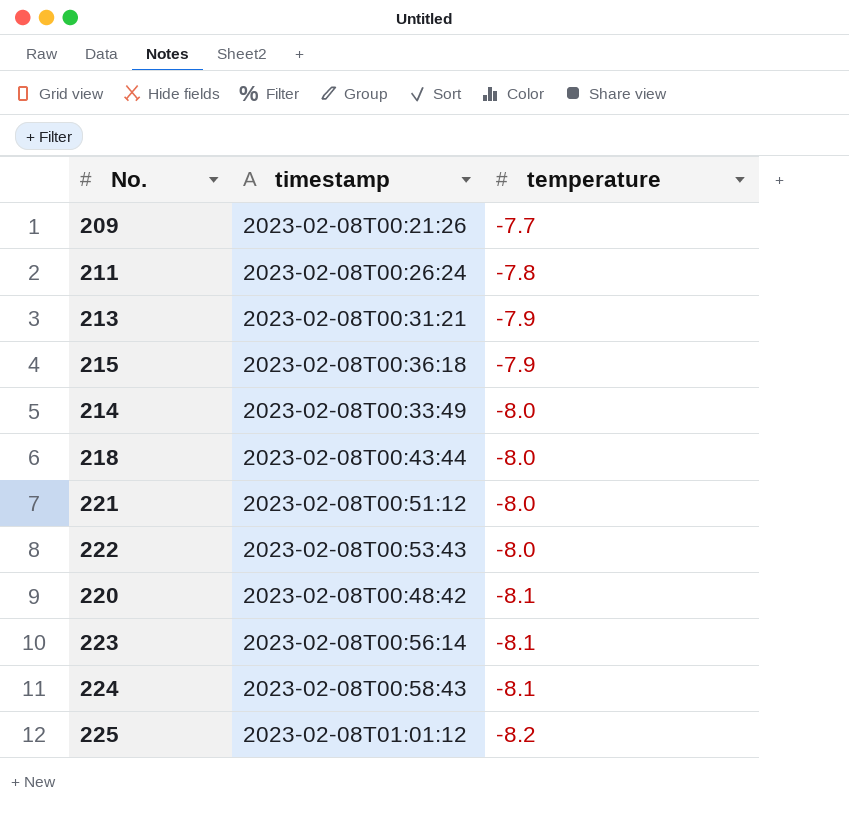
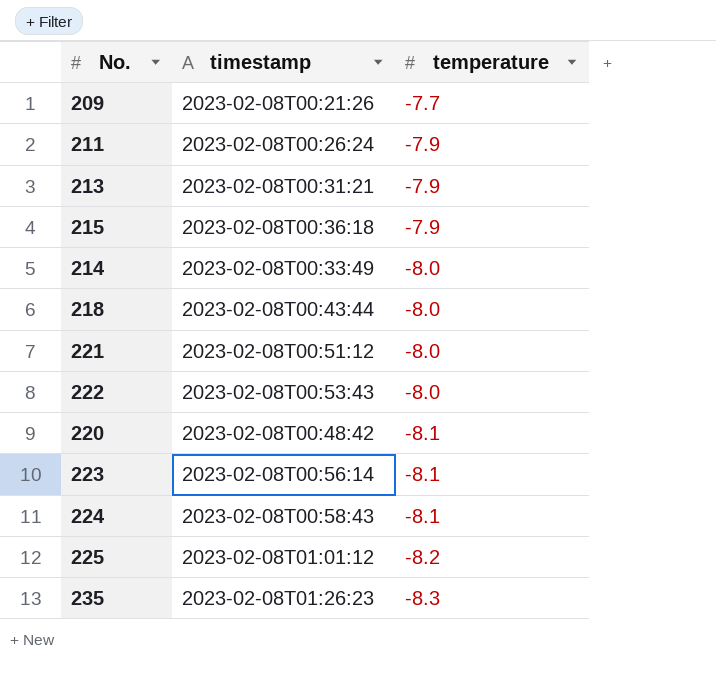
211 | temperature: -7.8 -> -7.9
row 235: none -> 2023-02-08T01:26:23 | -8.3

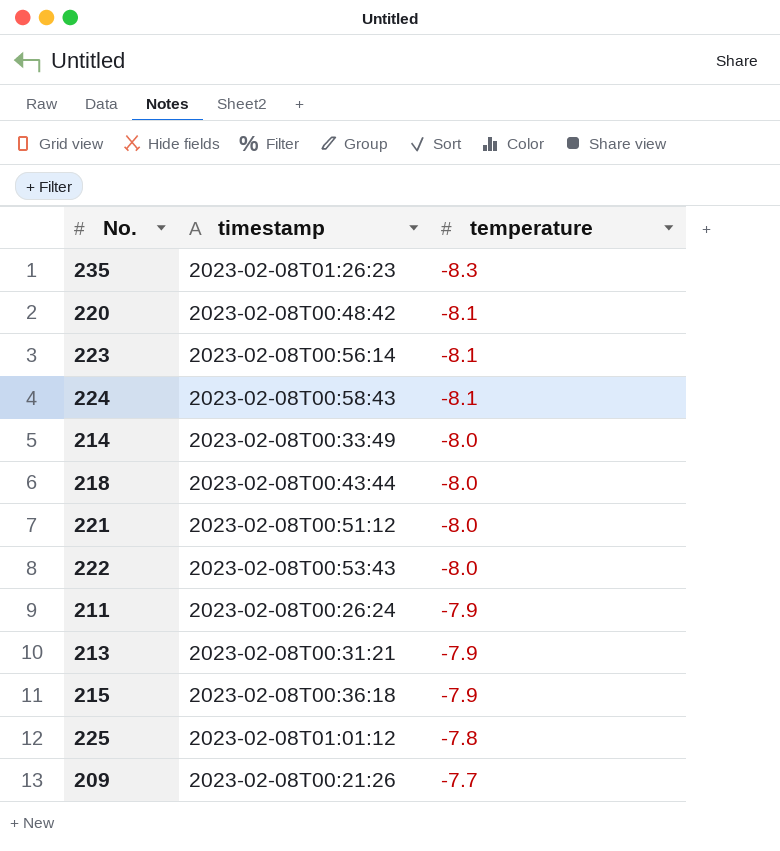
row order: temperature descending -> temperature ascending
225 | temperature: -8.2 -> -7.8

